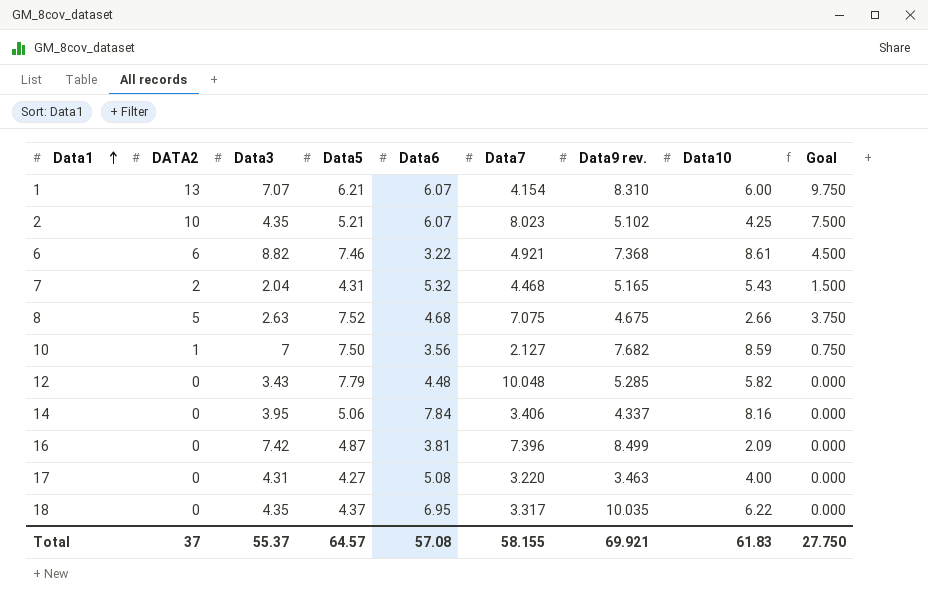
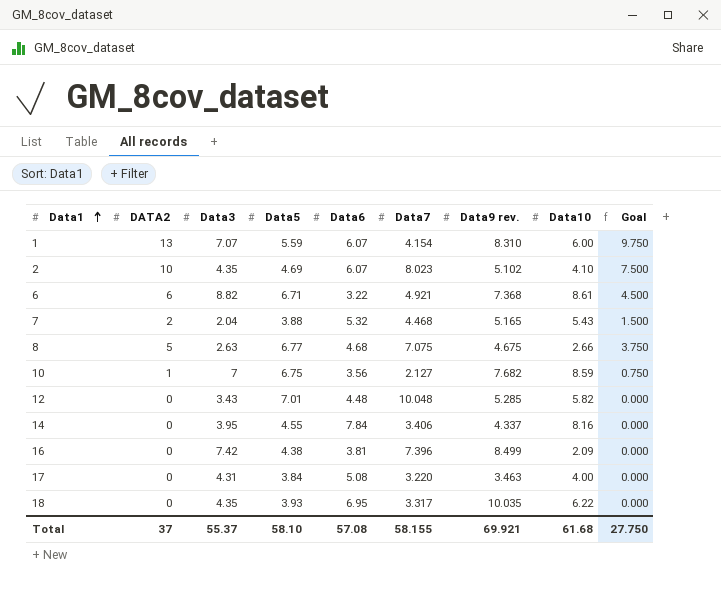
1 | Data5: 6.21 -> 5.59
2 | Data5: 5.21 -> 4.69
2 | Data10: 4.25 -> 4.10
6 | Data5: 7.46 -> 6.71
7 | Data5: 4.31 -> 3.88
8 | Data5: 7.52 -> 6.77
10 | Data5: 7.50 -> 6.75
12 | Data5: 7.79 -> 7.01
14 | Data5: 5.06 -> 4.55
16 | Data5: 4.87 -> 4.38
17 | Data5: 4.27 -> 3.84
18 | Data5: 4.37 -> 3.93
Total | Data5: 64.57 -> 58.10
Total | Data10: 61.83 -> 61.68

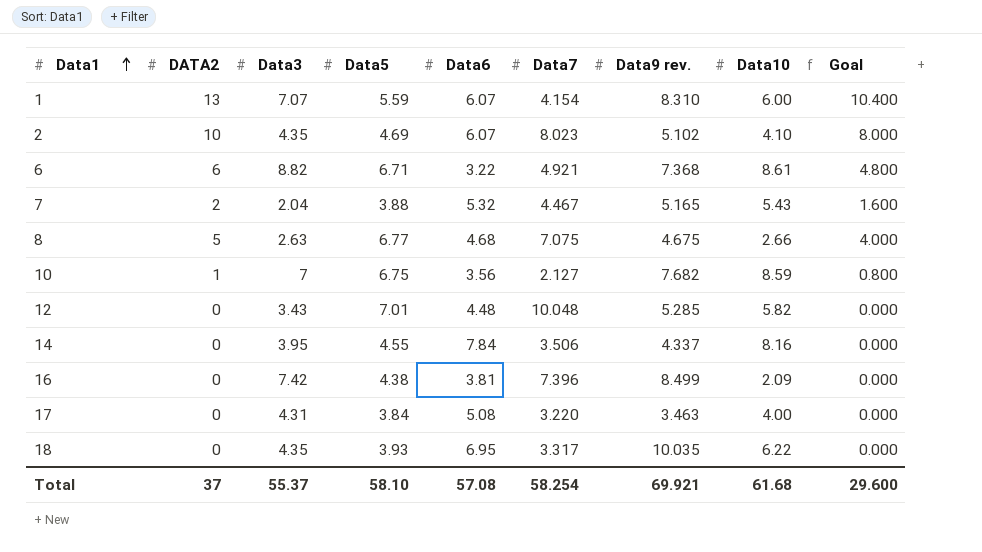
column Goal | formula: [DATA2] * 0.75 -> [DATA2] * 0.8
7 | Data7: 4.468 -> 4.467
14 | Data7: 3.406 -> 3.506
Total | Data7: 58.155 -> 58.254
Total | Goal: 27.750 -> 29.600

